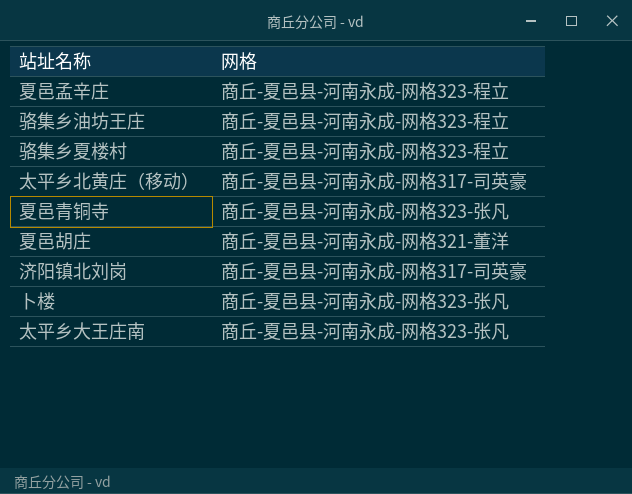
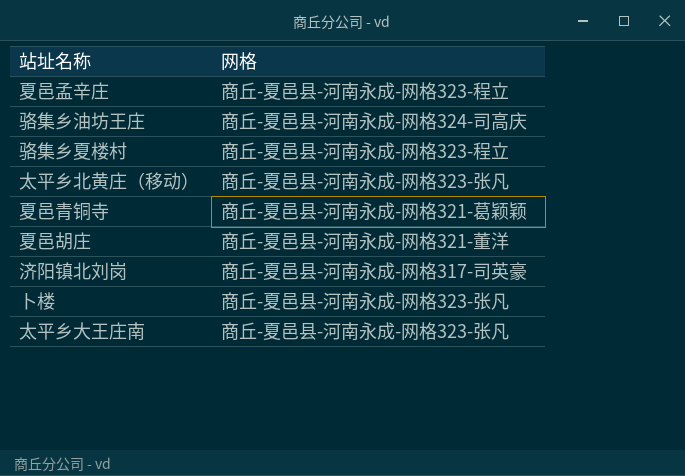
骆集乡油坊王庄 | 网格: 商丘-夏邑县-河南永成-网格323-程立 -> 商丘-夏邑县-河南永成-网格324-司高庆
太平乡北黄庄（移动） | 网格: 商丘-夏邑县-河南永成-网格317-司英豪 -> 商丘-夏邑县-河南永成-网格323-张凡
夏邑青铜寺 | 网格: 商丘-夏邑县-河南永成-网格323-张凡 -> 商丘-夏邑县-河南永成-网格321-葛颖颖

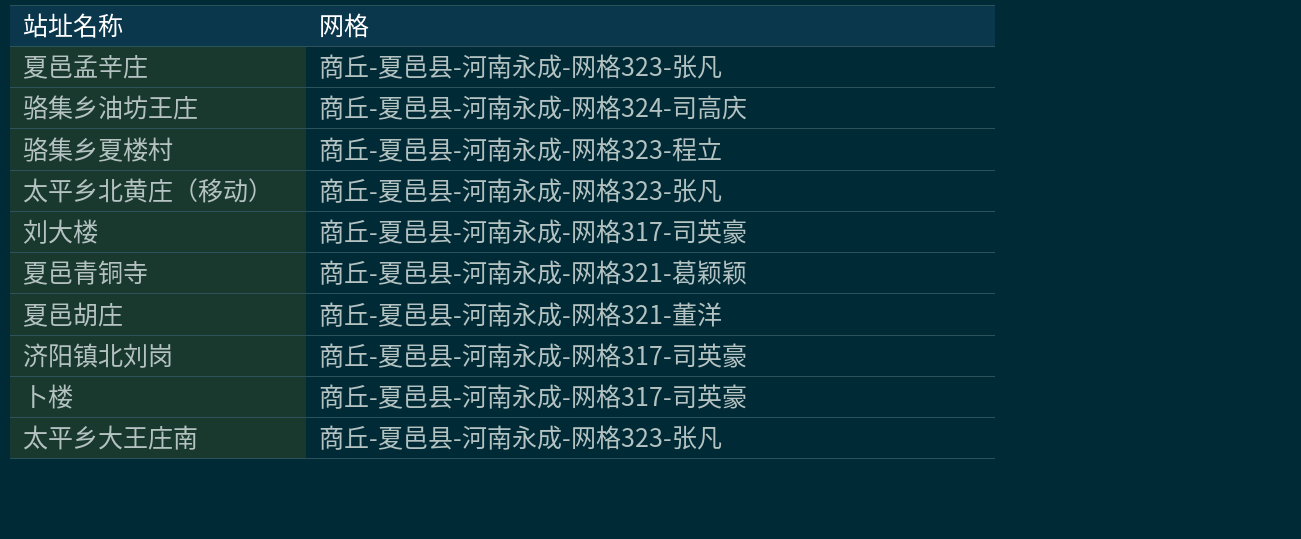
夏邑孟辛庄 | 网格: 商丘-夏邑县-河南永成-网格323-程立 -> 商丘-夏邑县-河南永成-网格323-张凡
row 刘大楼: none -> 商丘-夏邑县-河南永成-网格317-司英豪
卜楼 | 网格: 商丘-夏邑县-河南永成-网格323-张凡 -> 商丘-夏邑县-河南永成-网格317-司英豪

